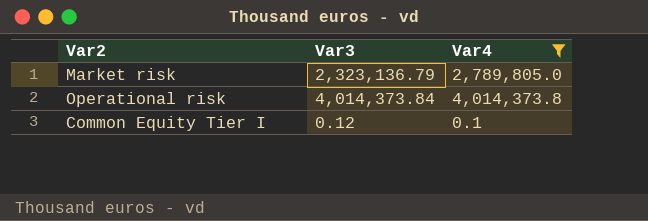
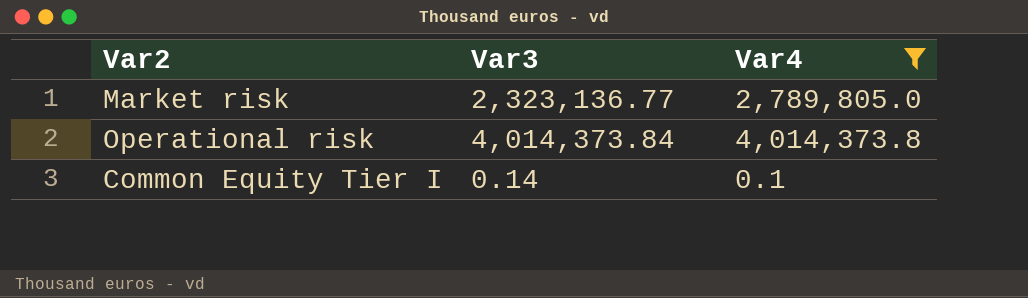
Market risk | Var3: 2,323,136.79 -> 2,323,136.77
Common Equity Tier I | Var3: 0.12 -> 0.14

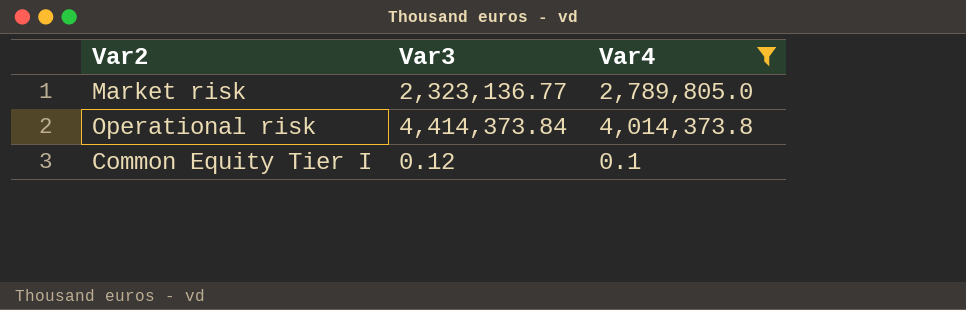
Operational risk | Var3: 4,014,373.84 -> 4,414,373.84
Common Equity Tier I | Var3: 0.14 -> 0.12

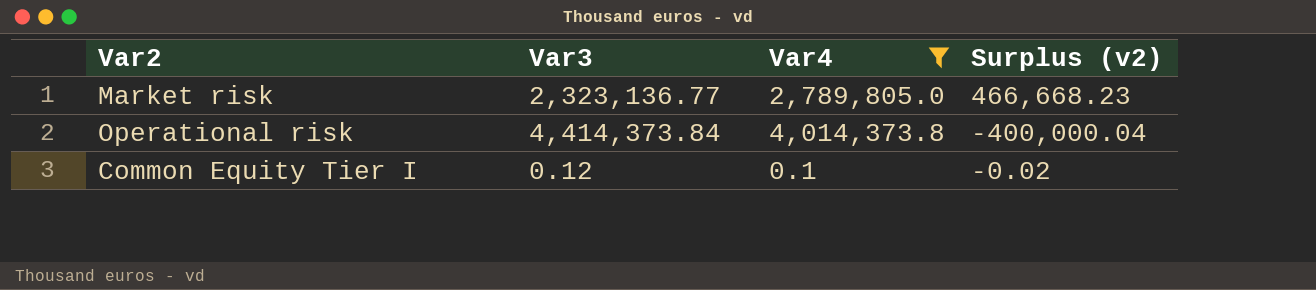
column Surplus (v2) | formula: none -> [Var4] - [Var3]

